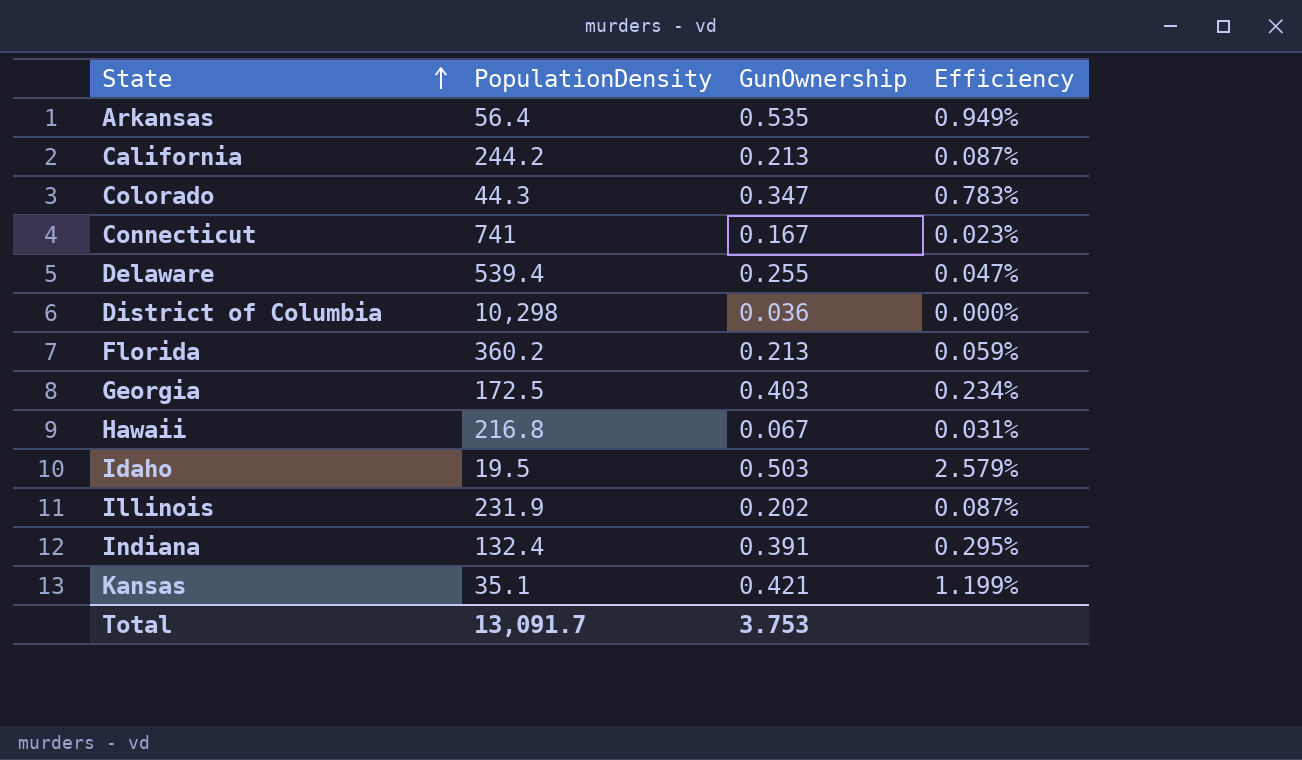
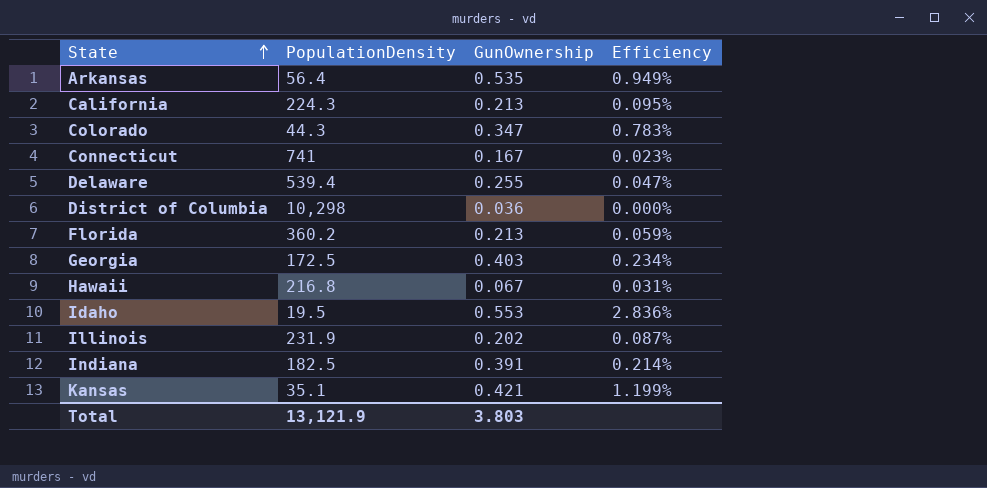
California | PopulationDensity: 244.2 -> 224.3
California | Efficiency: 0.087% -> 0.095%
Idaho | GunOwnership: 0.503 -> 0.553
Idaho | Efficiency: 2.579% -> 2.836%
Indiana | PopulationDensity: 132.4 -> 182.5
Indiana | Efficiency: 0.295% -> 0.214%
Total | PopulationDensity: 13,091.7 -> 13,121.9
Total | GunOwnership: 3.753 -> 3.803

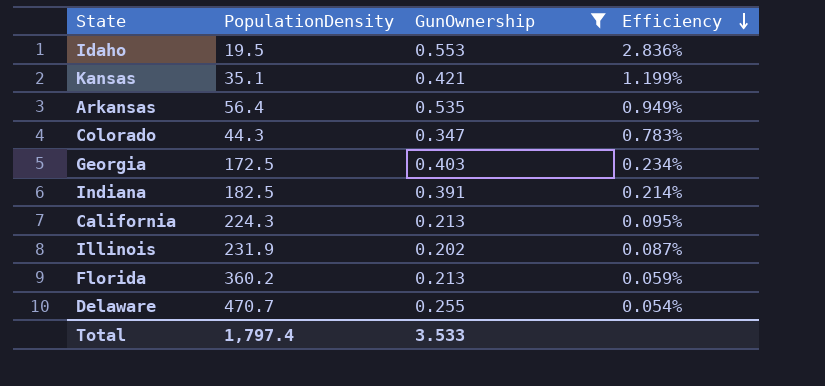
filter: none -> GunOwnership >= 0.202
row order: State ascending -> Efficiency descending
Delaware | PopulationDensity: 539.4 -> 470.7
Delaware | Efficiency: 0.047% -> 0.054%
Total | PopulationDensity: 13,121.9 -> 1,797.4
Total | GunOwnership: 3.803 -> 3.533

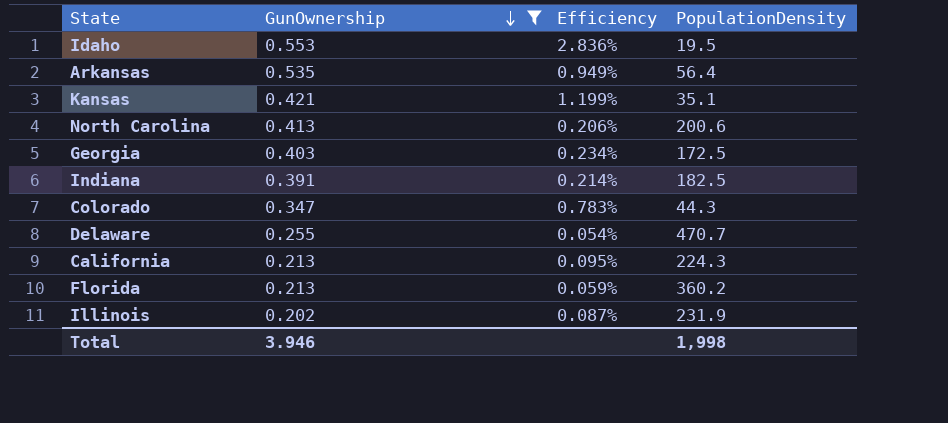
row order: Efficiency descending -> GunOwnership descending
column PopulationDensity | position: 2 -> 4
row North Carolina: none -> 0.413 | 0.206% | 200.6
Total | GunOwnership: 3.533 -> 3.946
Total | PopulationDensity: 1,797.4 -> 1,998

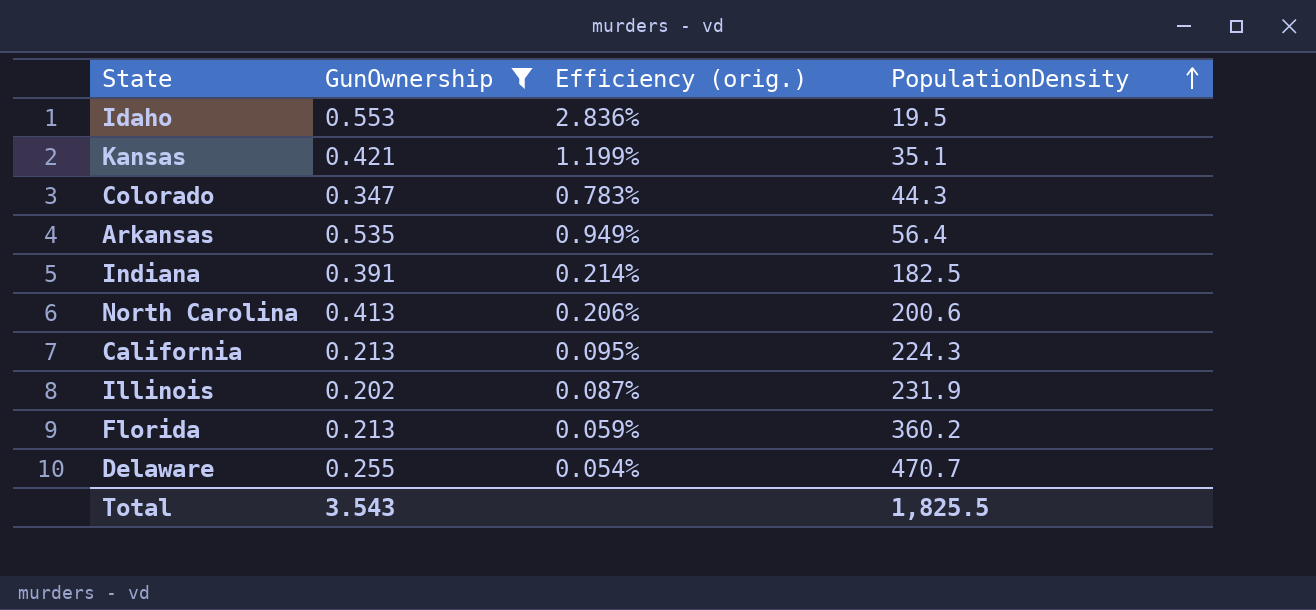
row order: GunOwnership descending -> PopulationDensity ascending
column name: Efficiency -> Efficiency (orig.)
row Georgia: 0.403 | 0.234% | 172.5 -> none
Total | GunOwnership: 3.946 -> 3.543
Total | PopulationDensity: 1,998 -> 1,825.5

